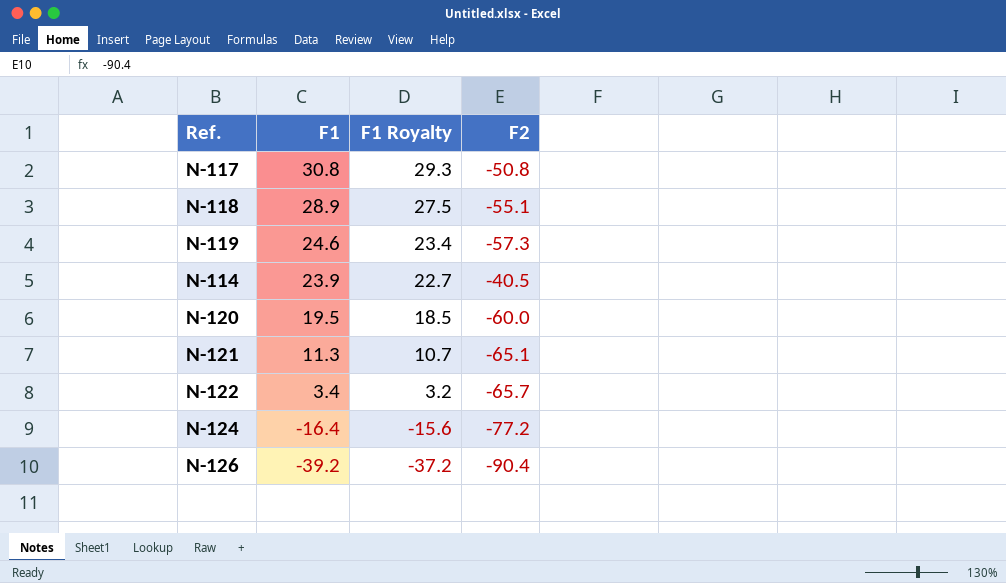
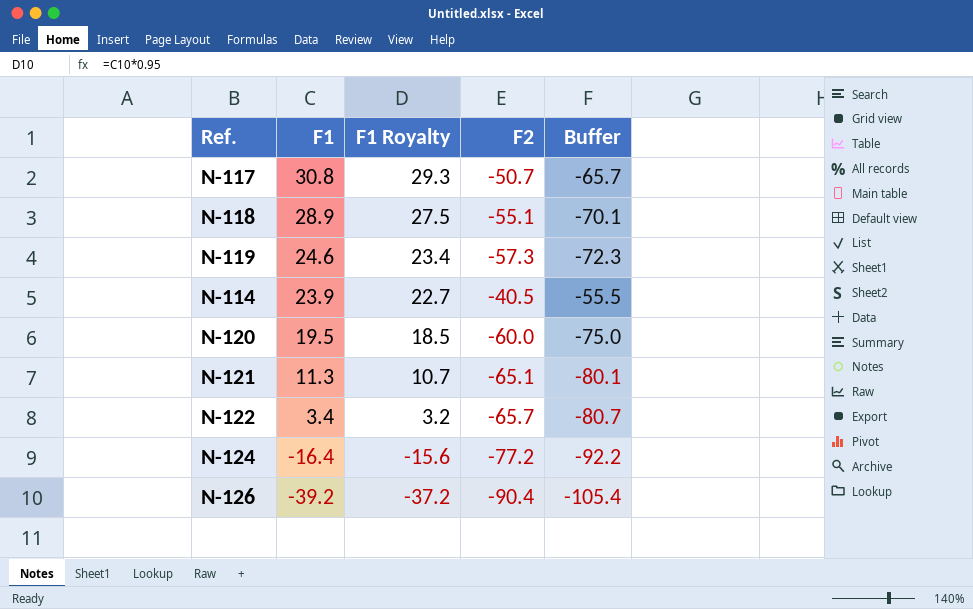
column Buffer | formula: none -> [F2] - 15
N-117 | F2: -50.8 -> -50.7

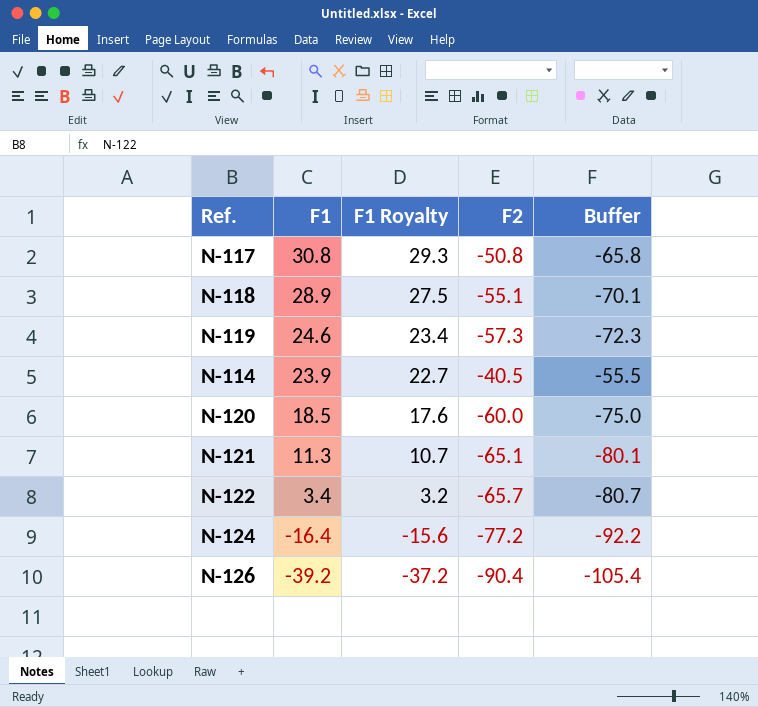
N-117 | F2: -50.7 -> -50.8
N-117 | Buffer: -65.7 -> -65.8
N-120 | F1: 19.5 -> 18.5
N-120 | F1 Royalty: 18.5 -> 17.6

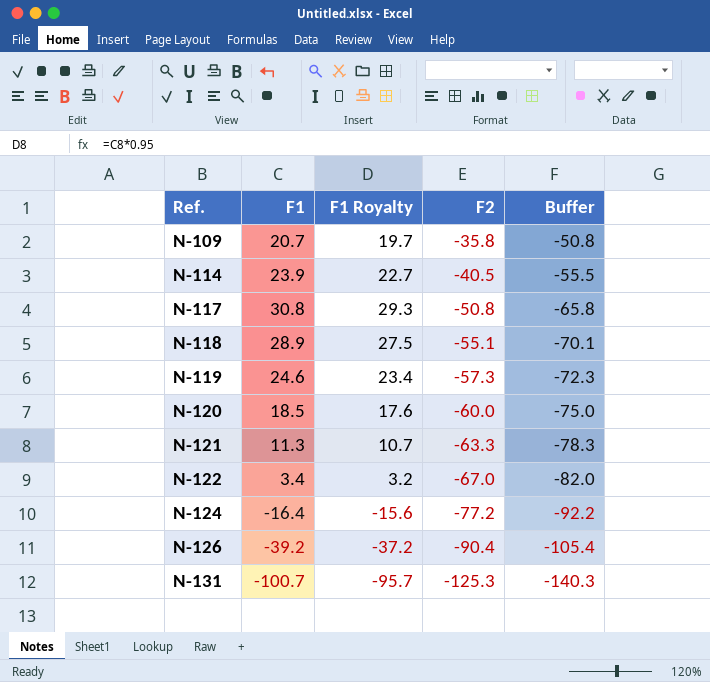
row order: F1 descending -> Ref. ascending
row N-109: none -> 20.7 | 19.7 | -35.8 | -50.8
N-121 | F2: -65.1 -> -63.3
N-121 | Buffer: -80.1 -> -78.3
N-122 | F2: -65.7 -> -67.0
N-122 | Buffer: -80.7 -> -82.0
row N-131: none -> -100.7 | -95.7 | -125.3 | -140.3

